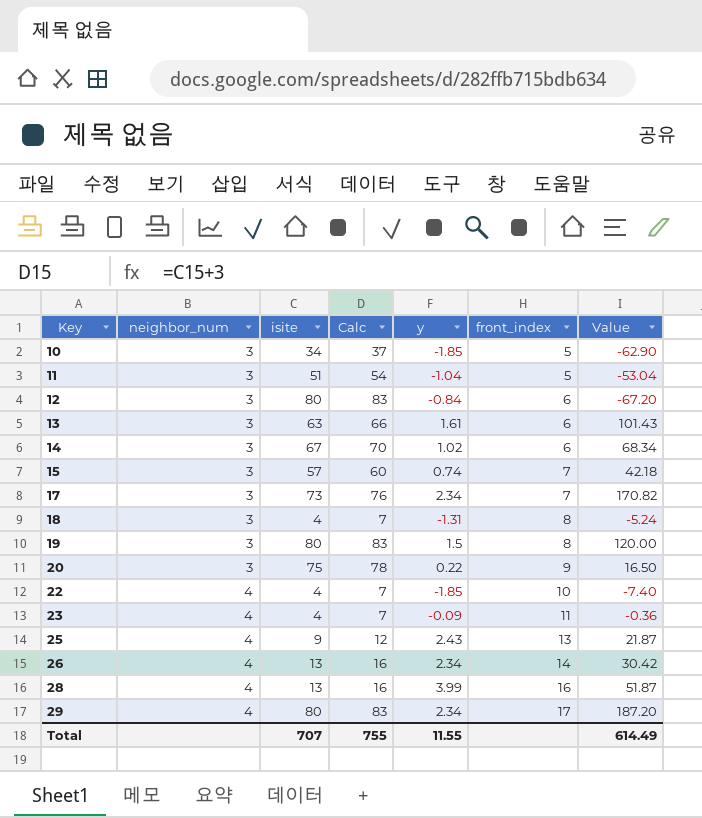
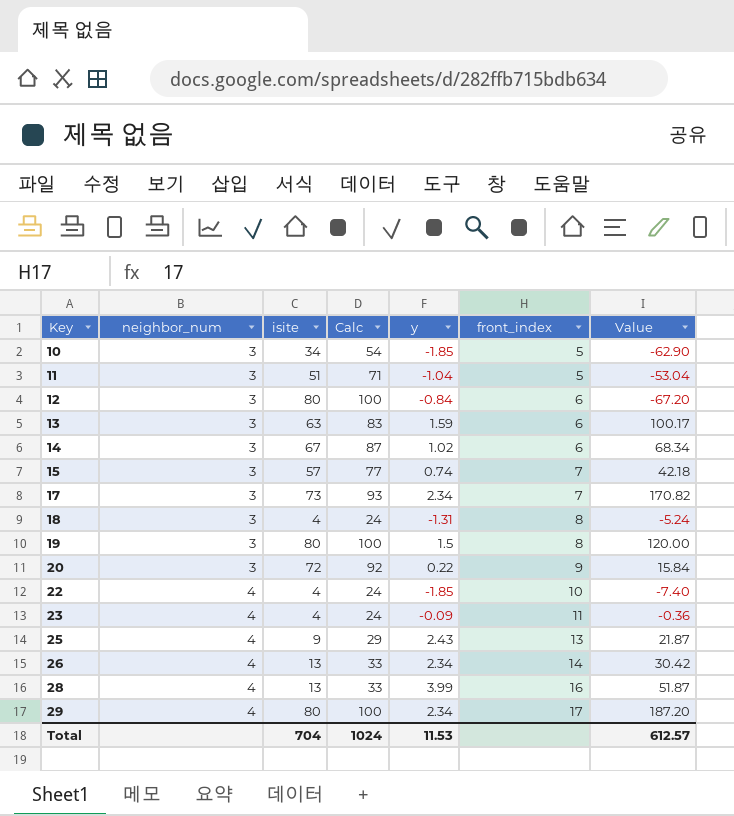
column Calc | formula: [isite] + 3 -> [isite] + 20
13 | y: 1.61 -> 1.59
13 | Value: 101.43 -> 100.17
20 | isite: 75 -> 72
20 | Value: 16.50 -> 15.84
Total | isite: 707 -> 704
Total | Calc: 755 -> 1024
Total | y: 11.55 -> 11.53
Total | Value: 614.49 -> 612.57

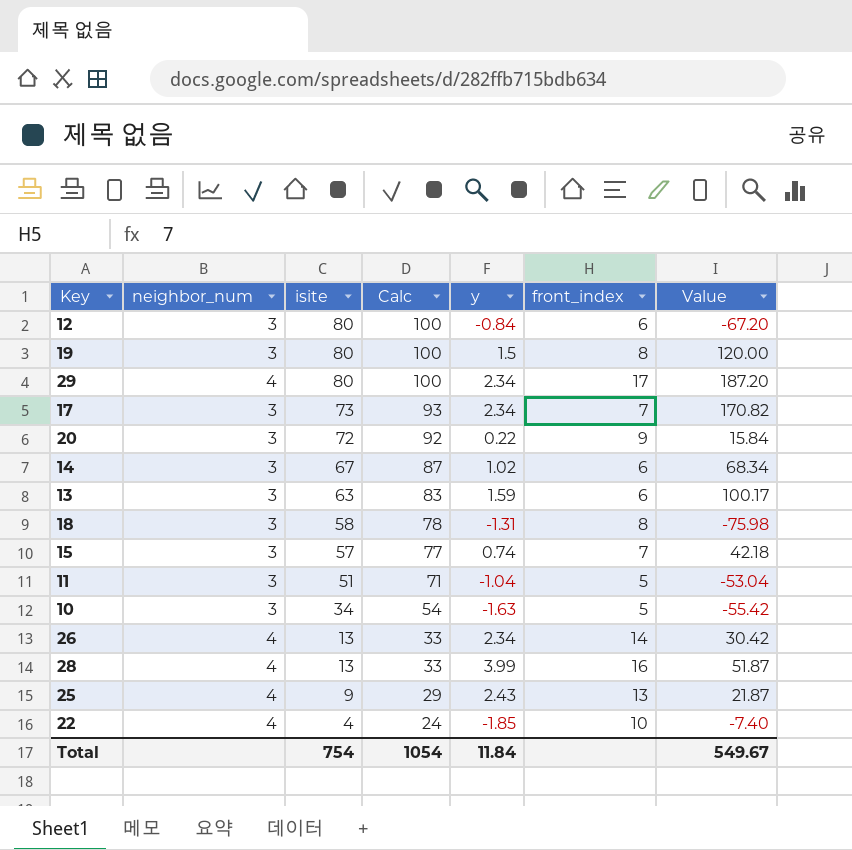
row order: Key ascending -> isite descending
row 23: 4 | 4 | 24 | -0.09 | 11 | -0.36 -> none
18 | isite: 4 -> 58
18 | Calc: 24 -> 78
18 | Value: -5.24 -> -75.98
10 | y: -1.85 -> -1.63
10 | Value: -62.90 -> -55.42
Total | isite: 704 -> 754
Total | Calc: 1024 -> 1054
Total | y: 11.53 -> 11.84
Total | Value: 612.57 -> 549.67

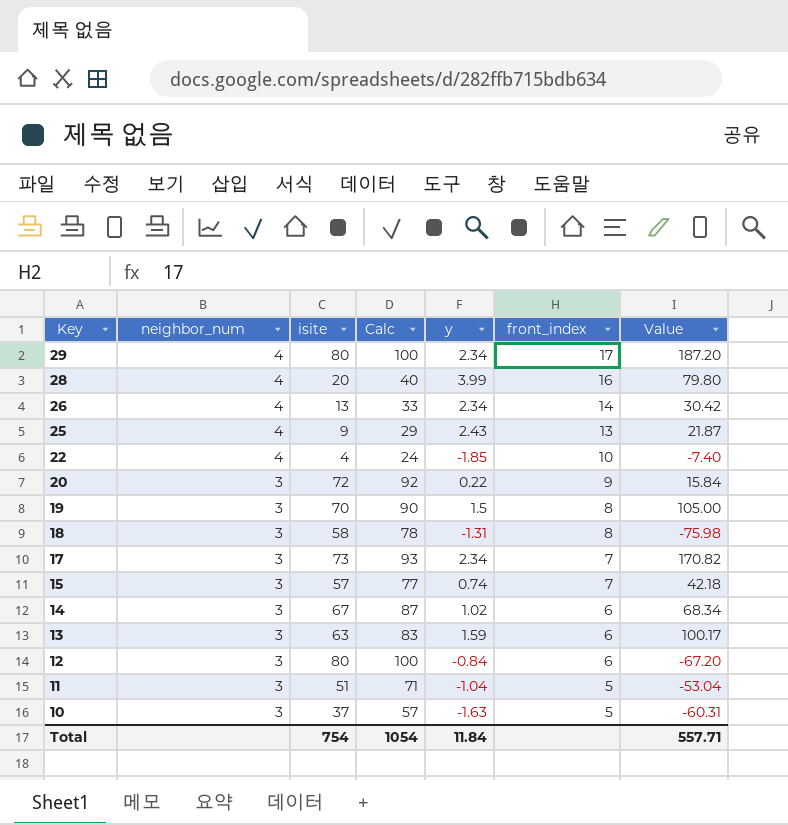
row order: isite descending -> Key descending
28 | isite: 13 -> 20
28 | Calc: 33 -> 40
28 | Value: 51.87 -> 79.80
19 | isite: 80 -> 70
19 | Calc: 100 -> 90
19 | Value: 120.00 -> 105.00
10 | isite: 34 -> 37
10 | Calc: 54 -> 57
10 | Value: -55.42 -> -60.31
Total | Value: 549.67 -> 557.71

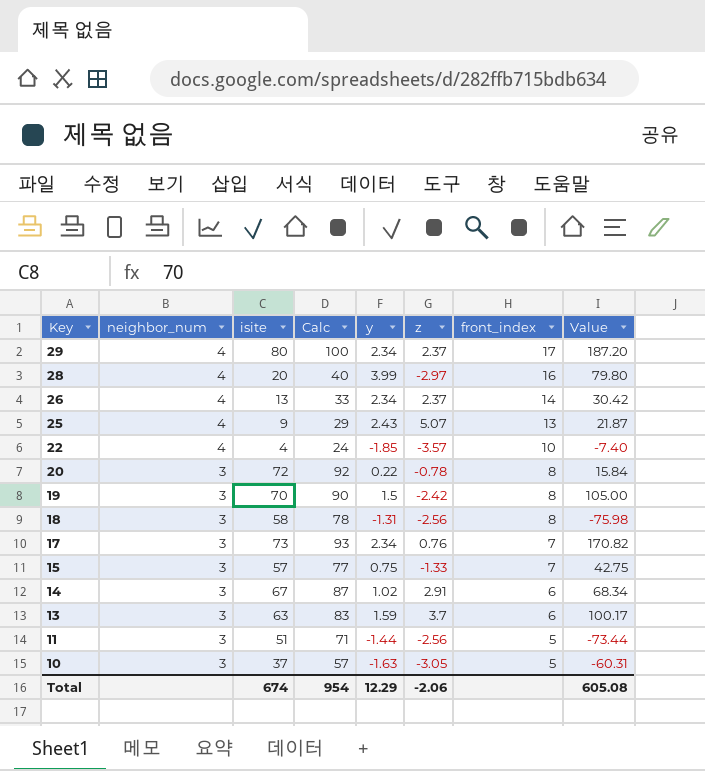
column z | position: none -> 6
row 12: 3 | 80 | 100 | -0.84 | 6 | -67.20 -> none
20 | front_index: 9 -> 8
15 | y: 0.74 -> 0.75
15 | Value: 42.18 -> 42.75
11 | y: -1.04 -> -1.44
11 | Value: -53.04 -> -73.44
Total | isite: 754 -> 674
Total | Calc: 1054 -> 954
Total | y: 11.84 -> 12.29
Total | Value: 557.71 -> 605.08

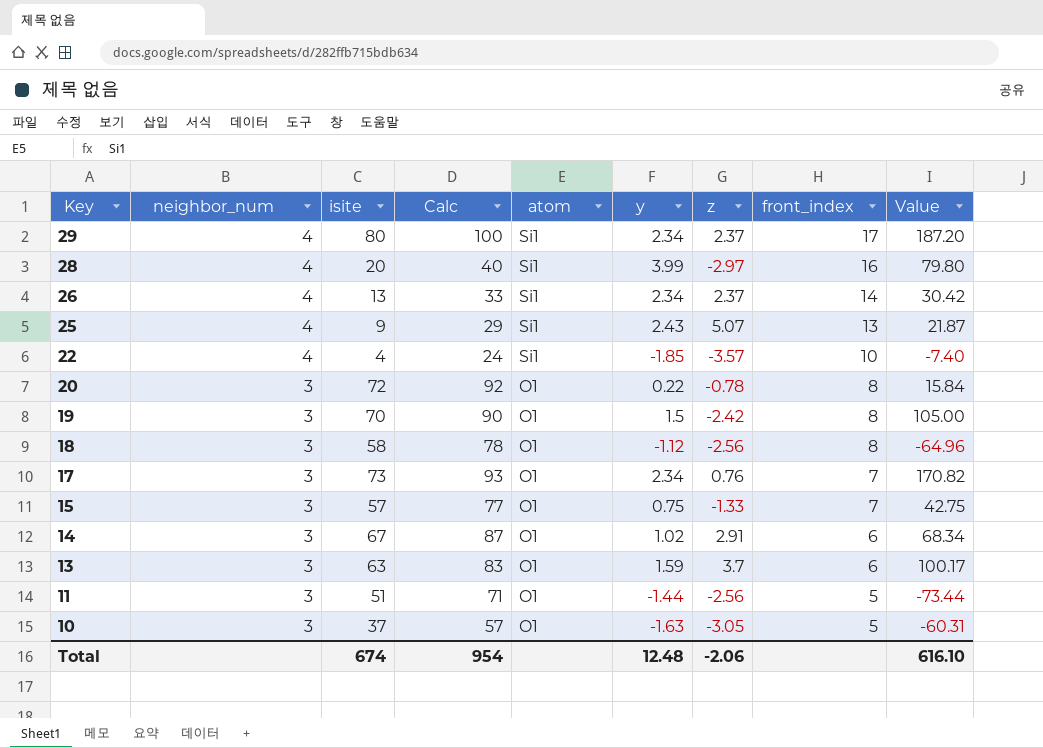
column atom | position: none -> 5
18 | y: -1.31 -> -1.12
18 | Value: -75.98 -> -64.96
Total | y: 12.29 -> 12.48
Total | Value: 605.08 -> 616.10

